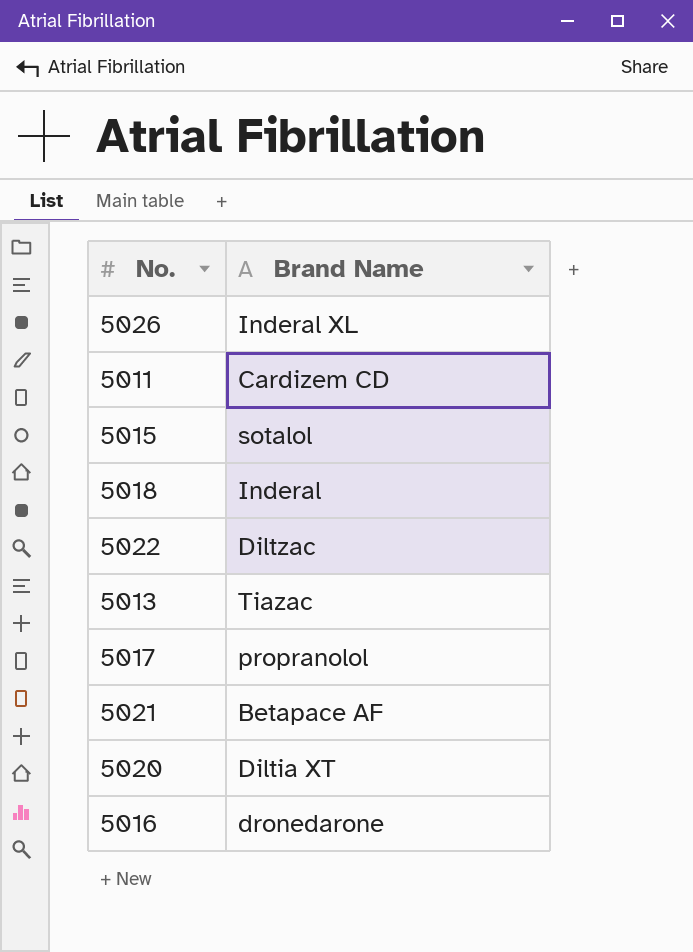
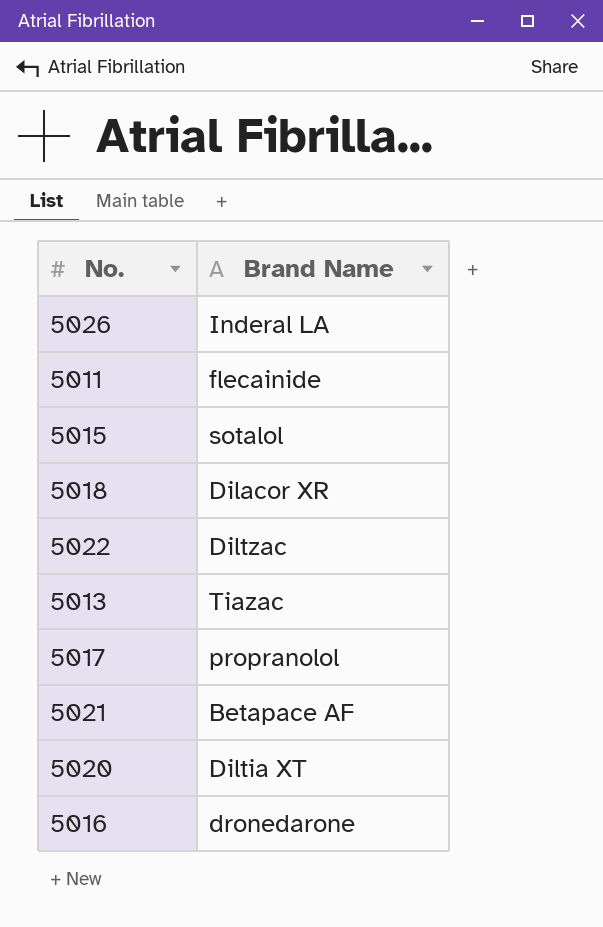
5026 | Brand Name: Inderal XL -> Inderal LA
5011 | Brand Name: Cardizem CD -> flecainide
5018 | Brand Name: Inderal -> Dilacor XR

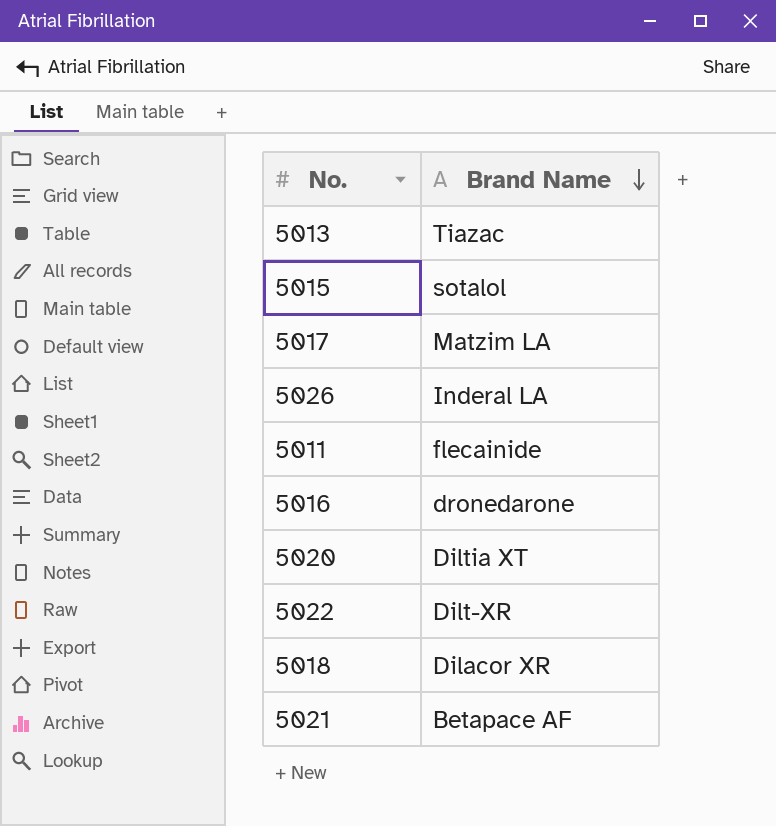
row order: none -> Brand Name descending
5017 | Brand Name: propranolol -> Matzim LA
5022 | Brand Name: Diltzac -> Dilt-XR

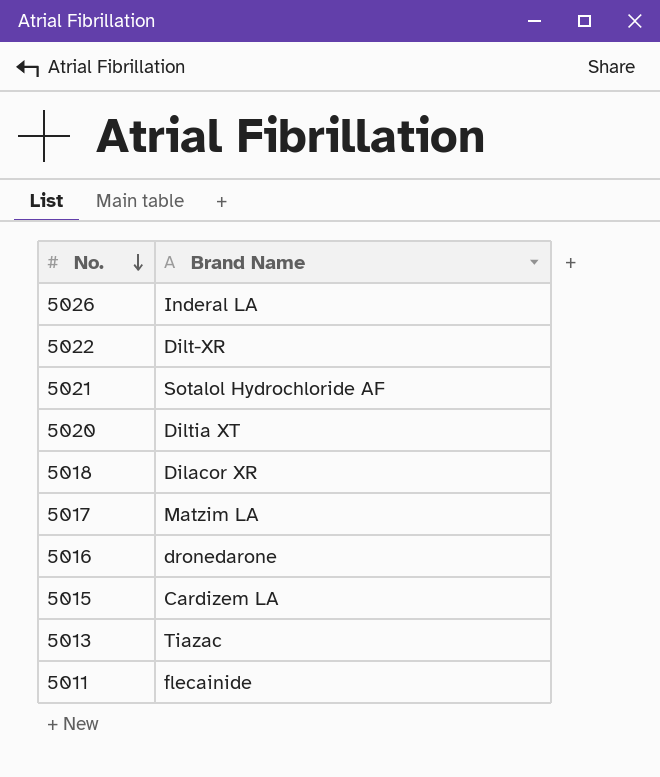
row order: Brand Name descending -> No. descending
5021 | Brand Name: Betapace AF -> Sotalol Hydrochloride AF
5015 | Brand Name: sotalol -> Cardizem LA

